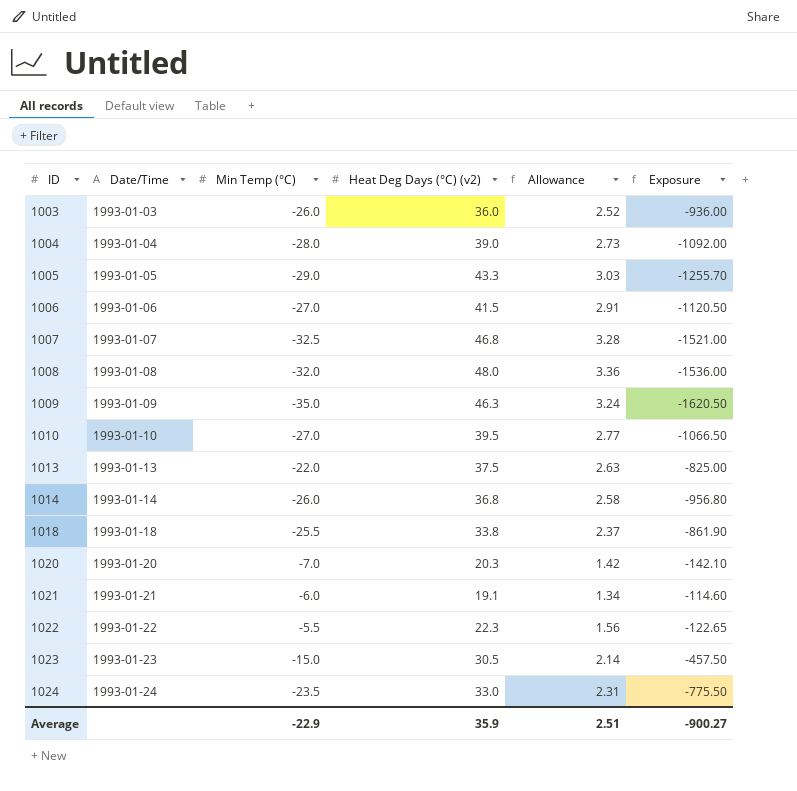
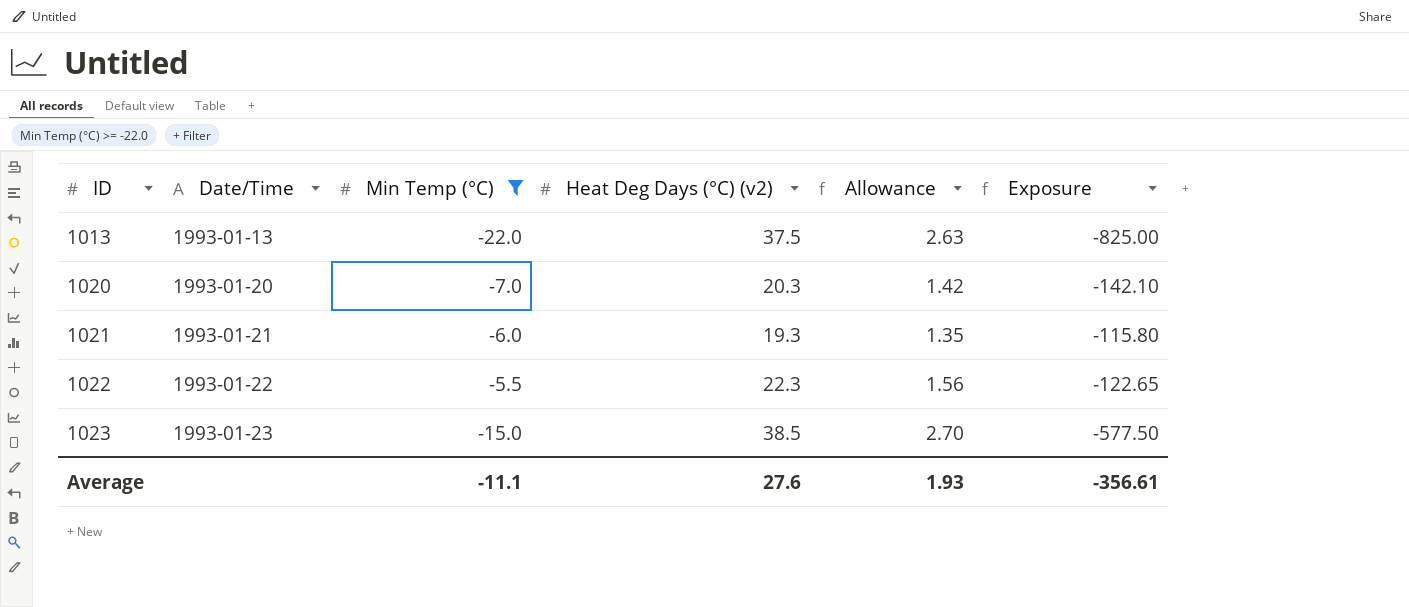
filter: none -> Min Temp (°C) >= -22.0
1021 | Heat Deg Days (°C) (v2): 19.1 -> 19.3
1021 | Allowance: 1.34 -> 1.35
1021 | Exposure: -114.60 -> -115.80
1023 | Heat Deg Days (°C) (v2): 30.5 -> 38.5
1023 | Allowance: 2.14 -> 2.70
1023 | Exposure: -457.50 -> -577.50
Average | Min Temp (°C): -22.9 -> -11.1
Average | Heat Deg Days (°C) (v2): 35.9 -> 27.6
Average | Allowance: 2.51 -> 1.93
Average | Exposure: -900.27 -> -356.61

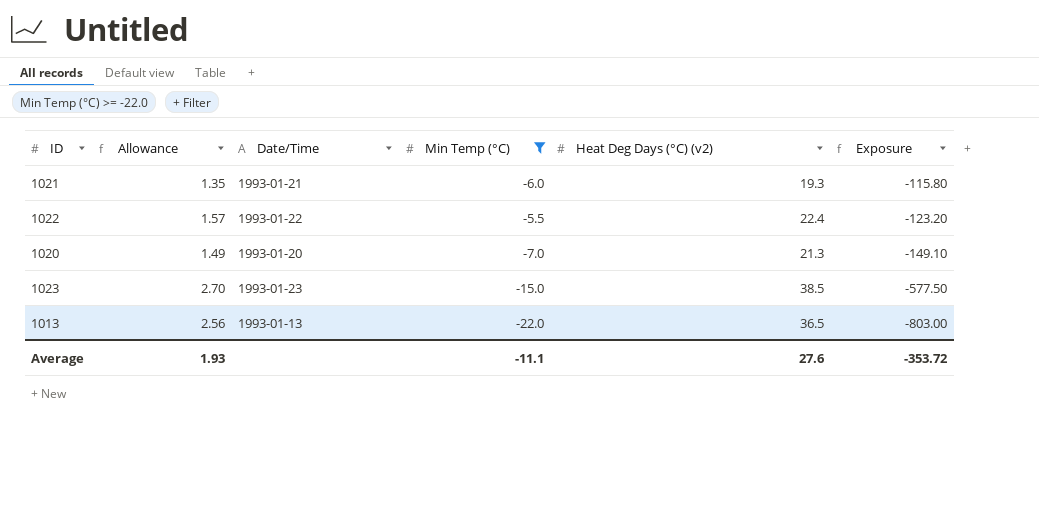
row order: ID ascending -> Exposure descending
column Allowance | position: 5 -> 2
1022 | Allowance: 1.56 -> 1.57
1022 | Heat Deg Days (°C) (v2): 22.3 -> 22.4
1022 | Exposure: -122.65 -> -123.20
1020 | Allowance: 1.42 -> 1.49
1020 | Heat Deg Days (°C) (v2): 20.3 -> 21.3
1020 | Exposure: -142.10 -> -149.10
1013 | Allowance: 2.63 -> 2.56
1013 | Heat Deg Days (°C) (v2): 37.5 -> 36.5
1013 | Exposure: -825.00 -> -803.00
Average | Exposure: -356.61 -> -353.72

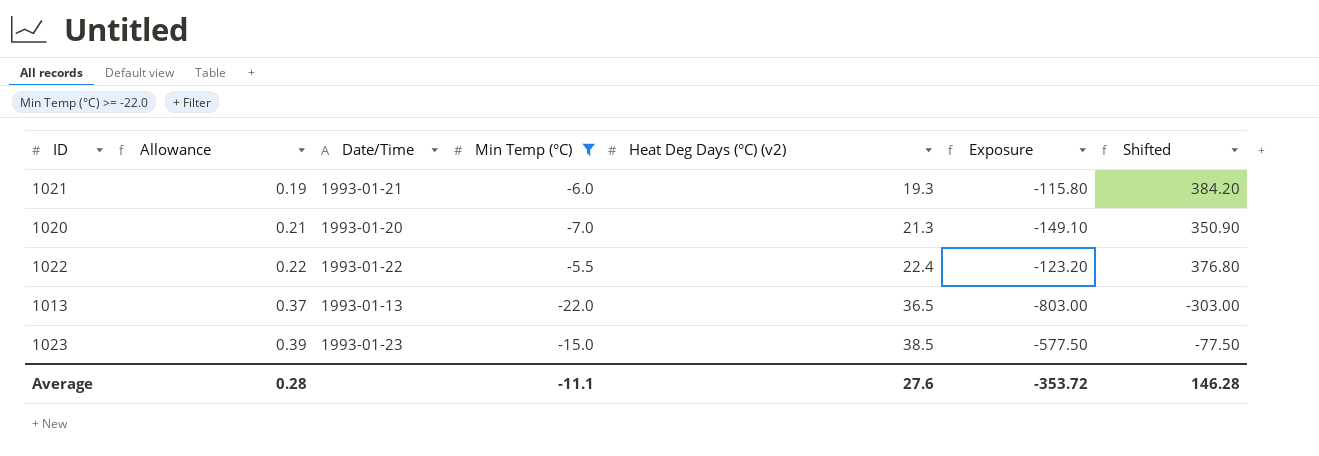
row order: Exposure descending -> Allowance ascending
column Allowance | formula: [Heat Deg Days (°C) (v2)] * 0.07 -> [Heat Deg Days (°C) (v2)] * 0.01
column Shifted | formula: none -> [Exposure] + 500
Average | Allowance: 1.93 -> 0.28

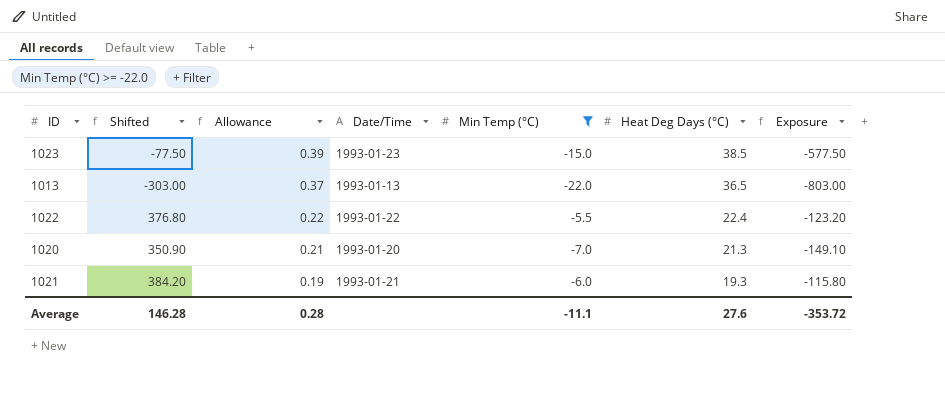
row order: Allowance ascending -> Allowance descending
column Shifted | position: 7 -> 2
column name: Heat Deg Days (°C) (v2) -> Heat Deg Days (°C)

